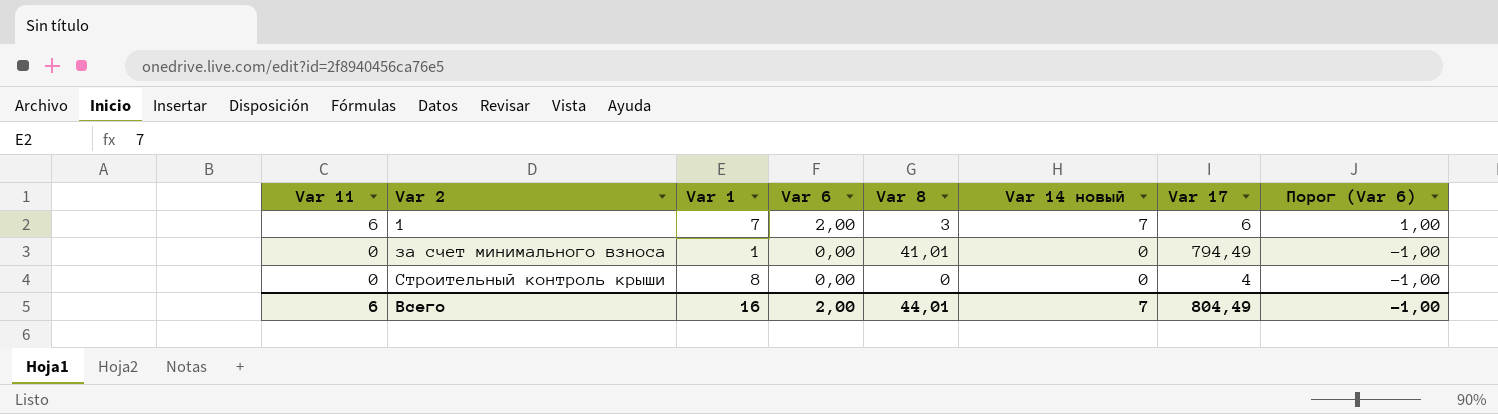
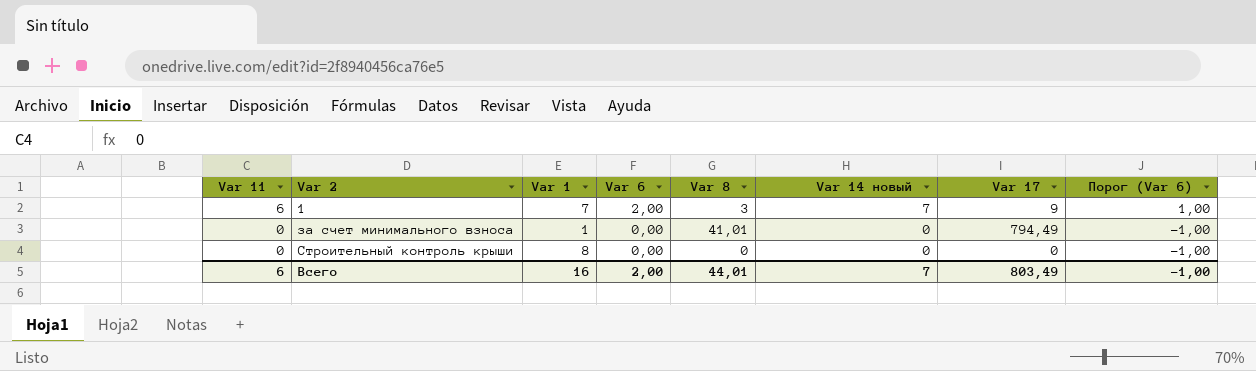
1 | Var 17: 6 -> 9
Строительный контроль крыши | Var 17: 4 -> 0
Всего | Var 17: 804,49 -> 803,49

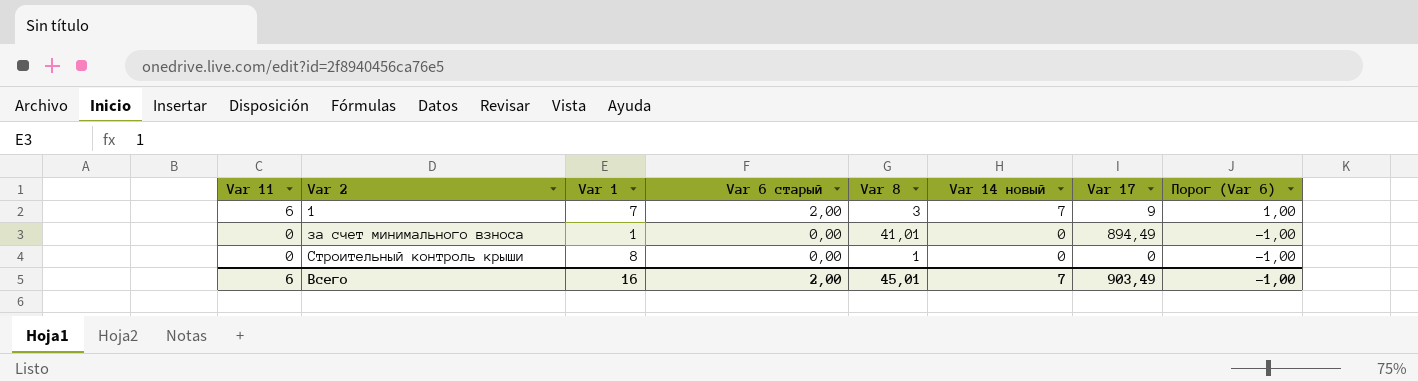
column name: Var 6 -> Var 6 старый
за счет минимального взноса | Var 17: 794,49 -> 894,49
Строительный контроль крыши | Var 8: 0 -> 1
Всего | Var 8: 44,01 -> 45,01
Всего | Var 17: 803,49 -> 903,49

